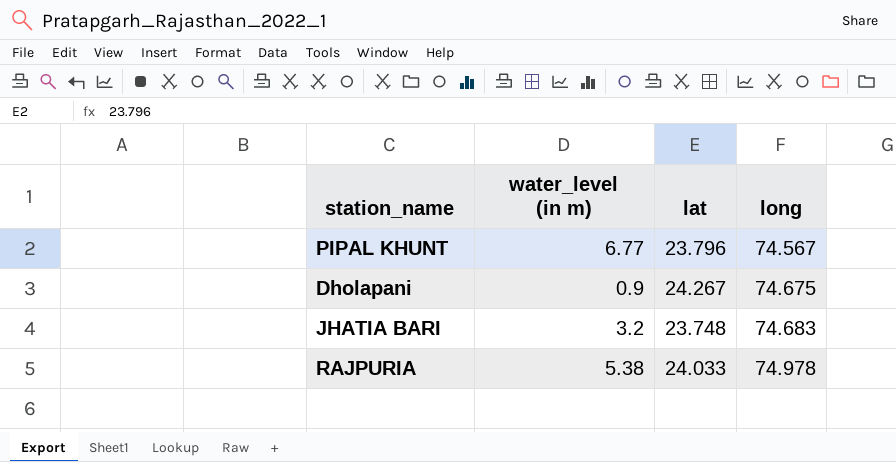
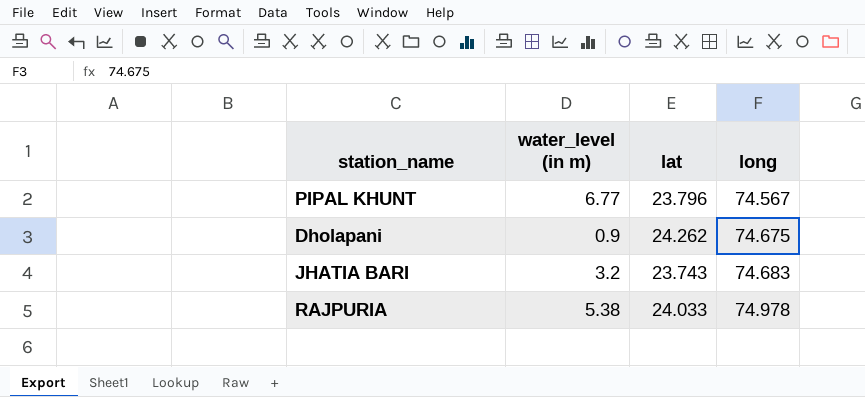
Dholapani | lat: 24.267 -> 24.262
JHATIA BARI | lat: 23.748 -> 23.743

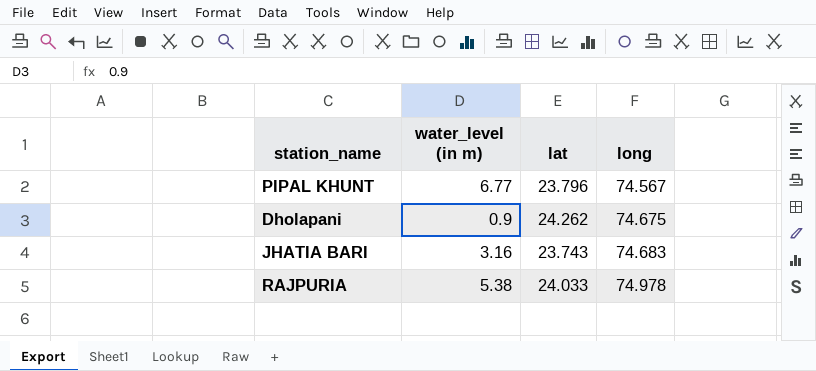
JHATIA BARI | water_level (in m): 3.2 -> 3.16

